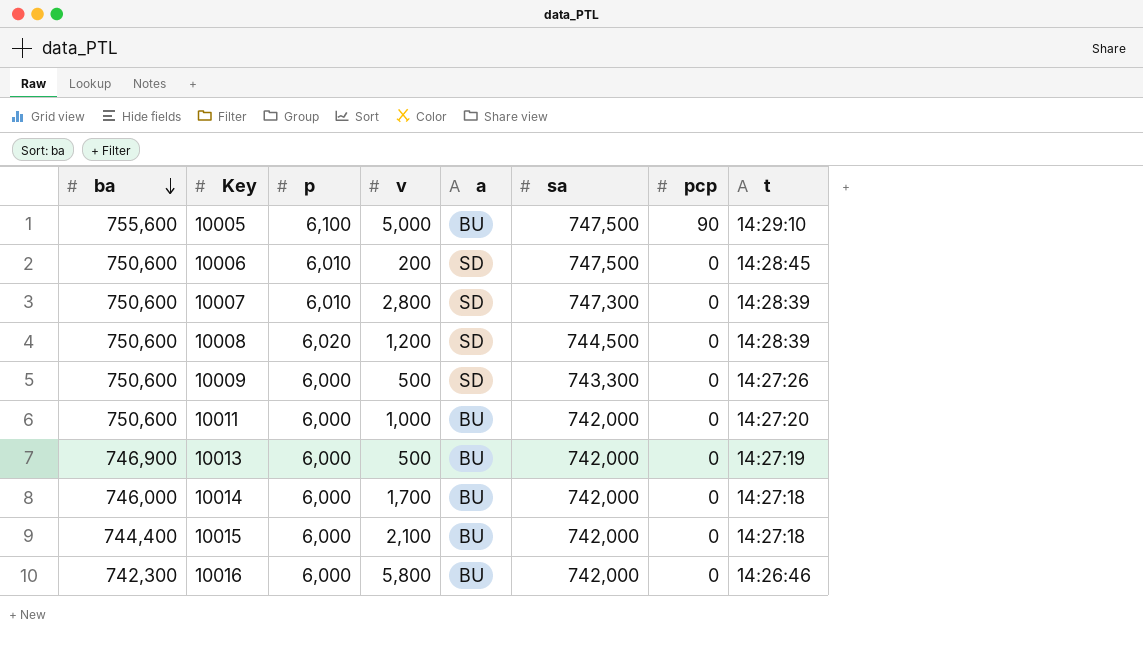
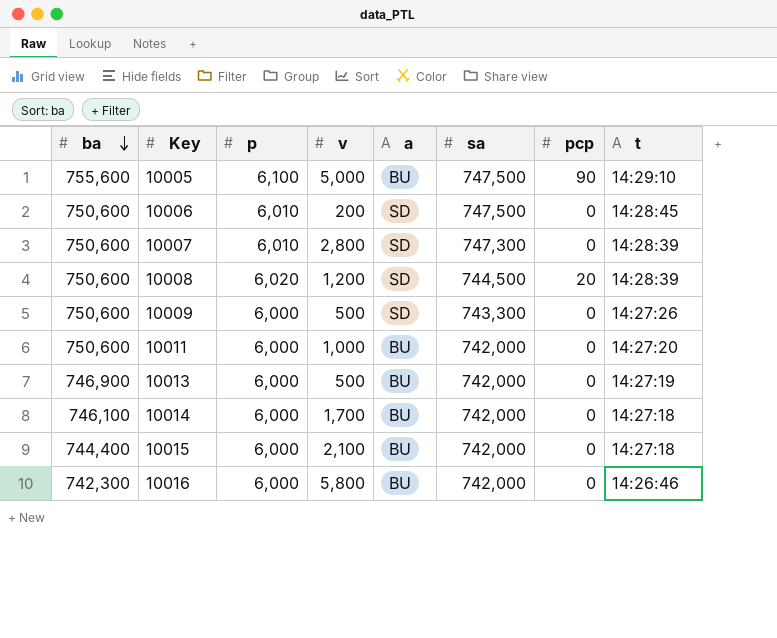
10008 | pcp: 0 -> 20
10014 | ba: 746,000 -> 746,100

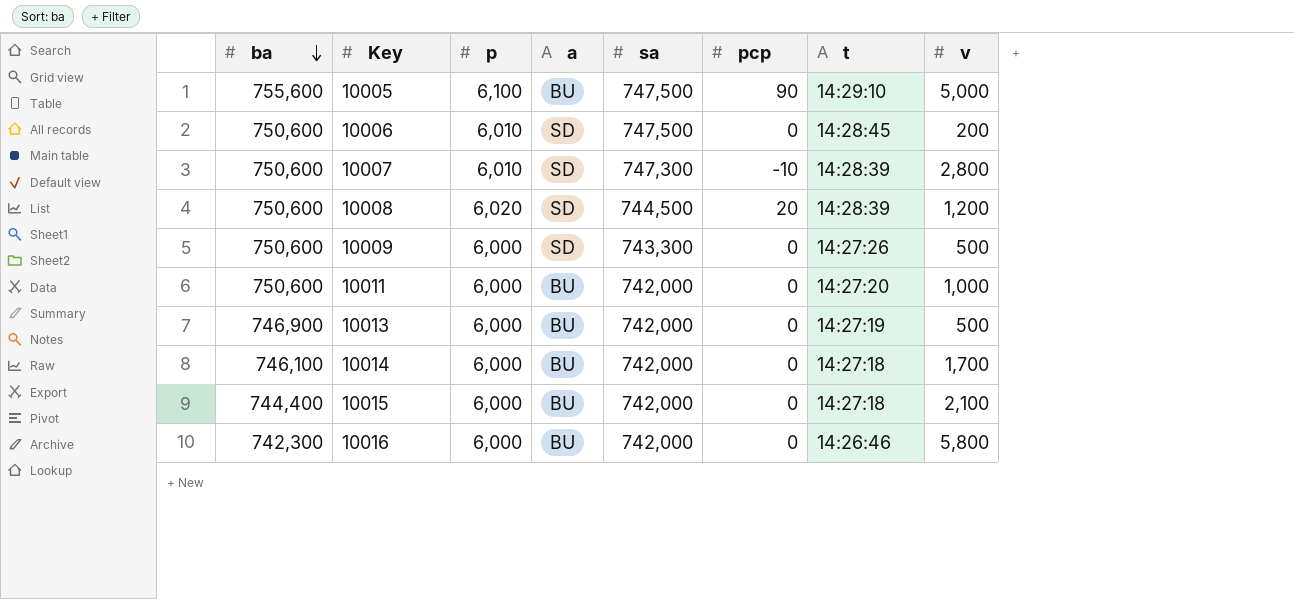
column v | position: 4 -> 8
10007 | pcp: 0 -> -10

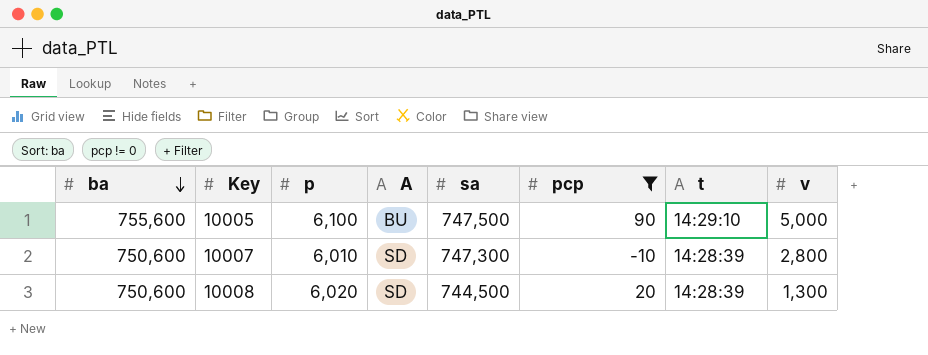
filter: none -> pcp != 0
column name: a -> A
10008 | v: 1,200 -> 1,300

